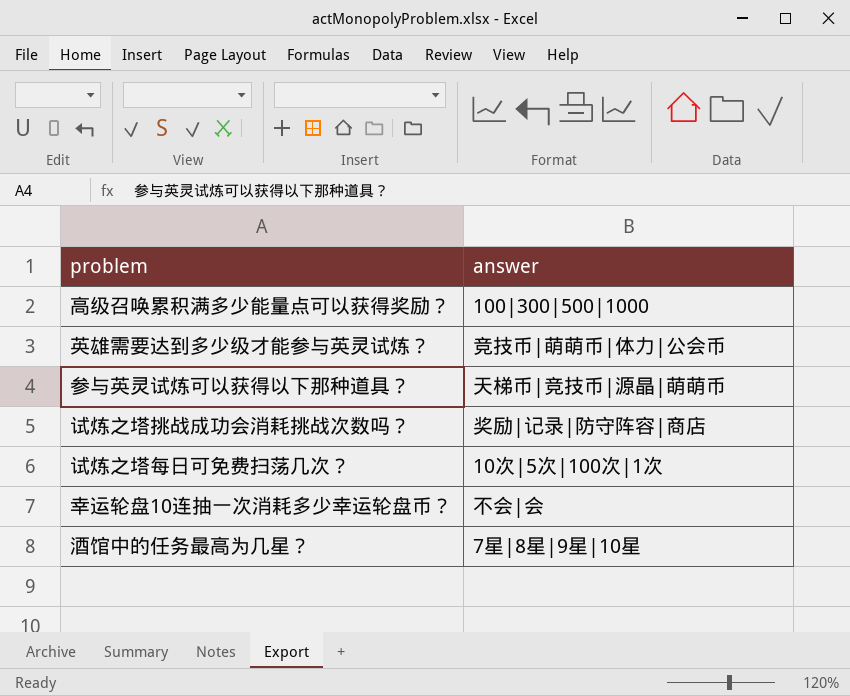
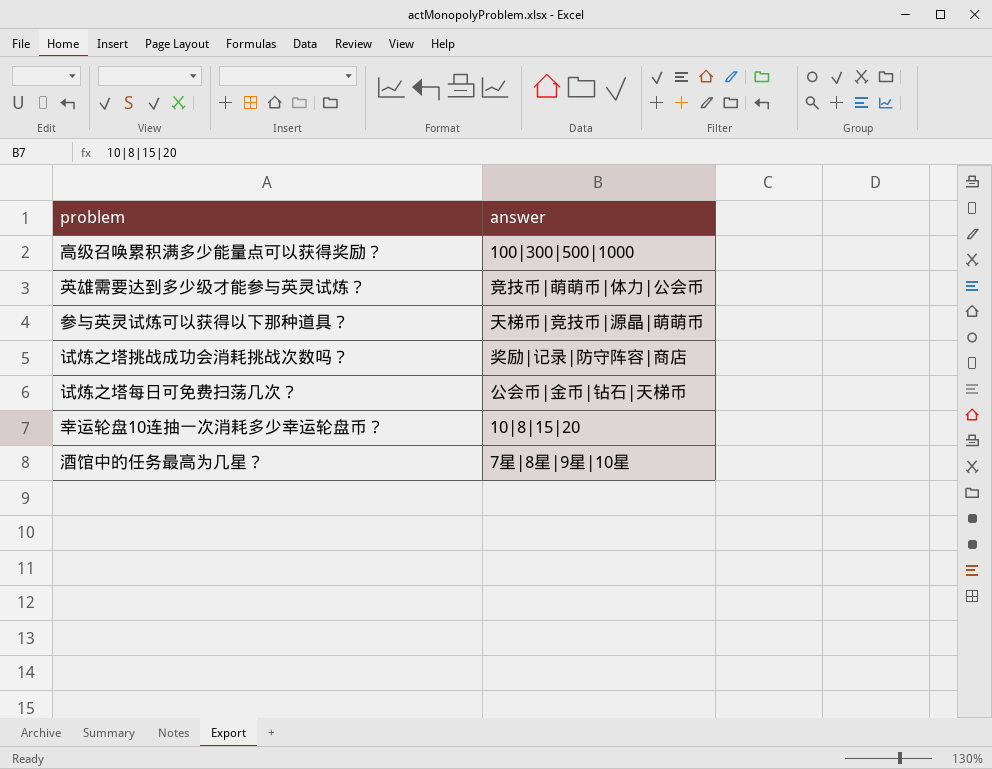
试炼之塔每日可免费扫荡几次？ | answer: 10次|5次|100次|1次 -> 公会币|金币|钻石|天梯币
幸运轮盘10连抽一次消耗多少幸运轮盘币？ | answer: 不会|会 -> 10|8|15|20

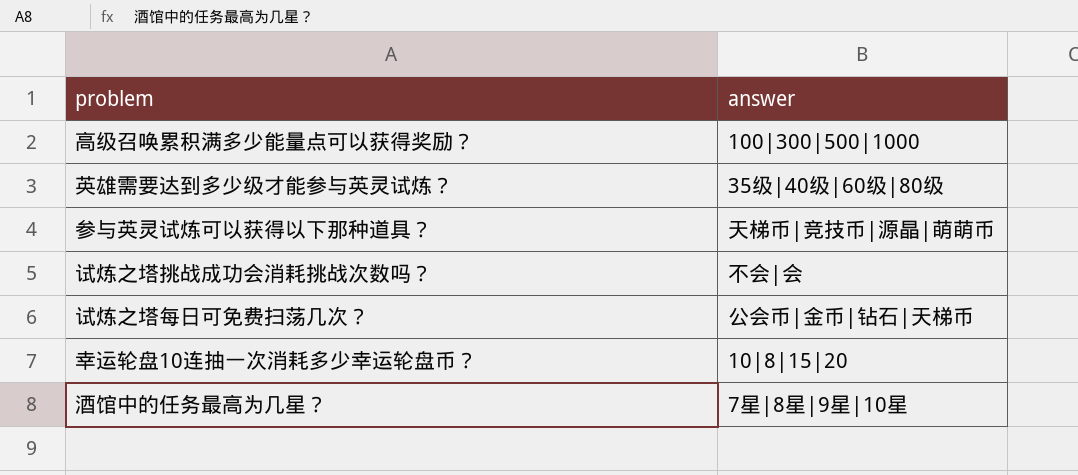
英雄需要达到多少级才能参与英灵试炼？ | answer: 竞技币|萌萌币|体力|公会币 -> 35级|40级|60级|80级
试炼之塔挑战成功会消耗挑战次数吗？ | answer: 奖励|记录|防守阵容|商店 -> 不会|会

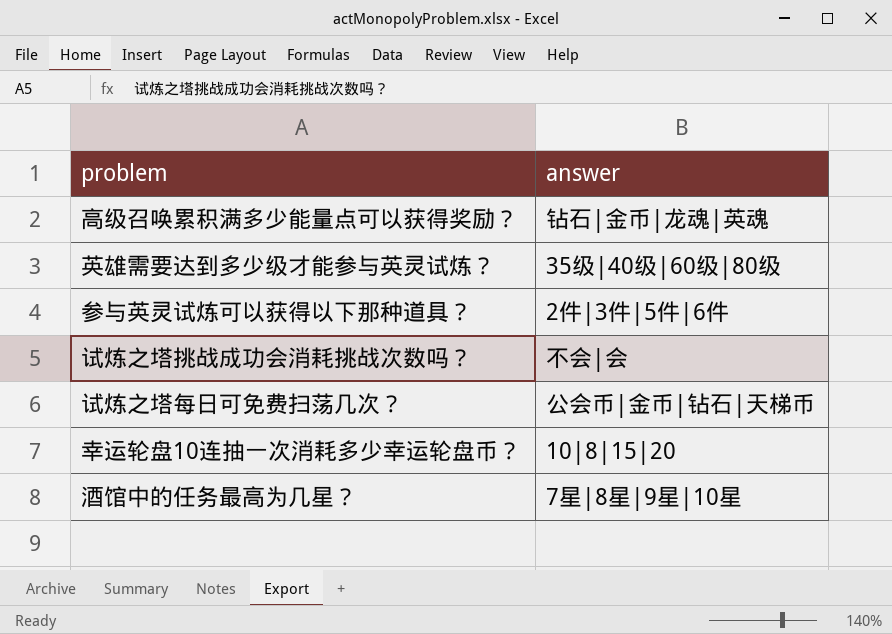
高级召唤累积满多少能量点可以获得奖励？ | answer: 100|300|500|1000 -> 钻石|金币|龙魂|英魂
参与英灵试炼可以获得以下那种道具？ | answer: 天梯币|竞技币|源晶|萌萌币 -> 2件|3件|5件|6件

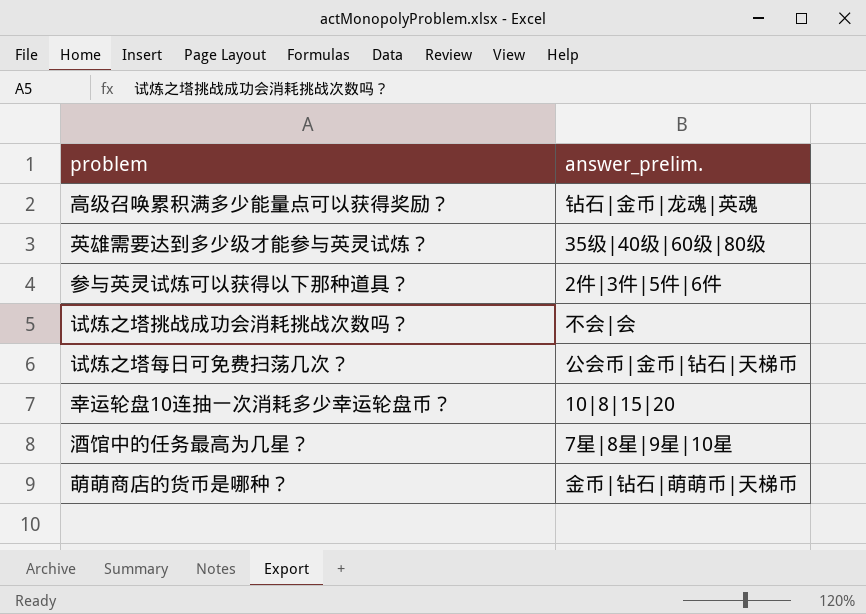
column name: answer -> answer_prelim.
row 萌萌商店的货币是哪种？: none -> 金币|钻石|萌萌币|天梯币

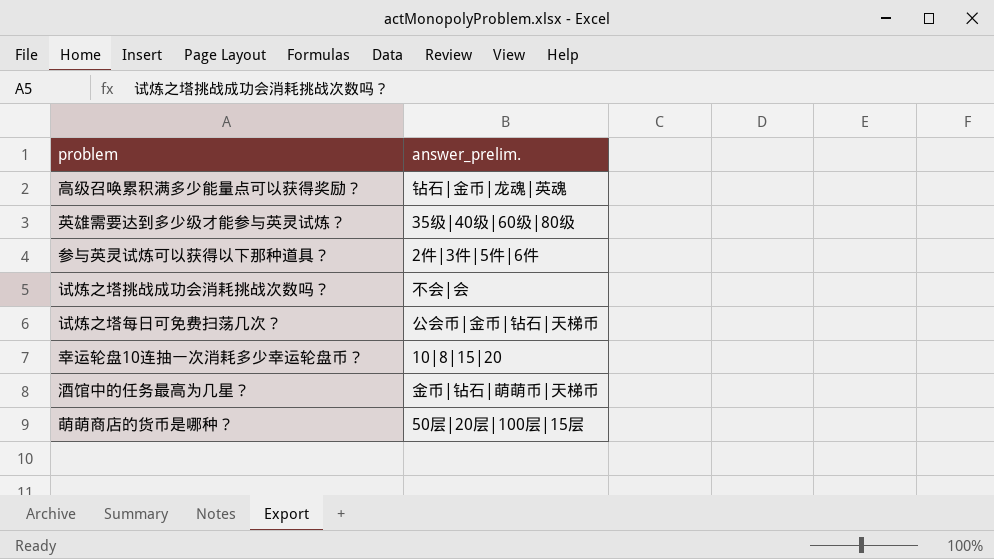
酒馆中的任务最高为几星？ | answer_prelim.: 7星|8星|9星|10星 -> 金币|钻石|萌萌币|天梯币
萌萌商店的货币是哪种？ | answer_prelim.: 金币|钻石|萌萌币|天梯币 -> 50层|20层|100层|15层

